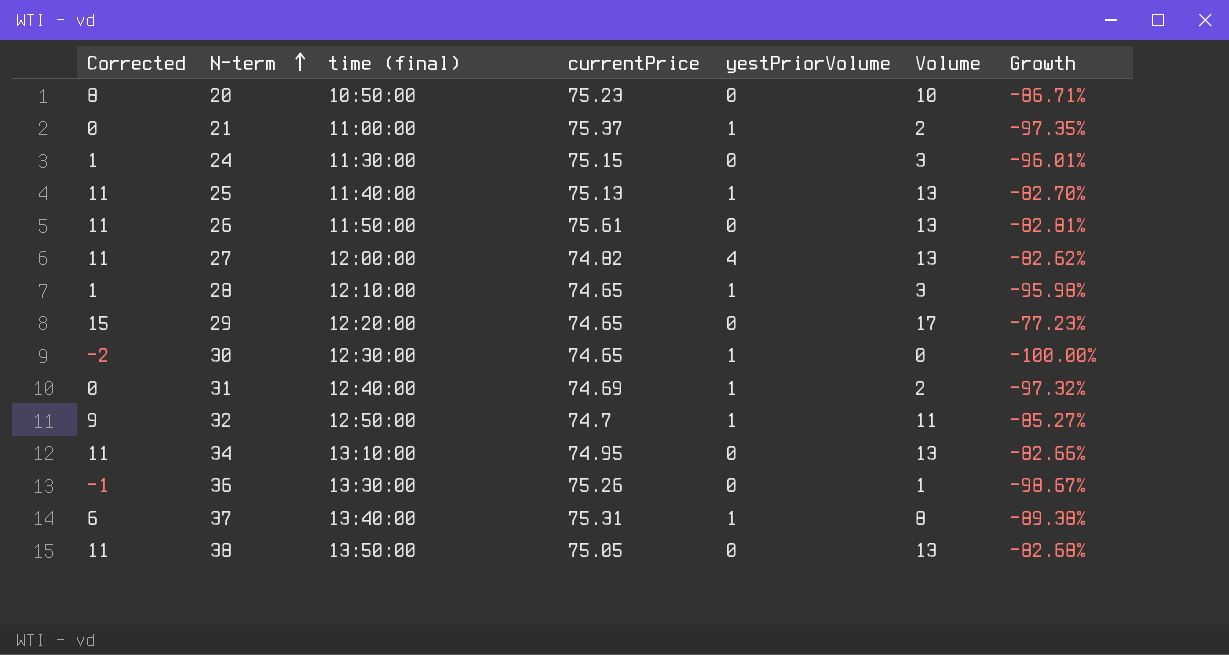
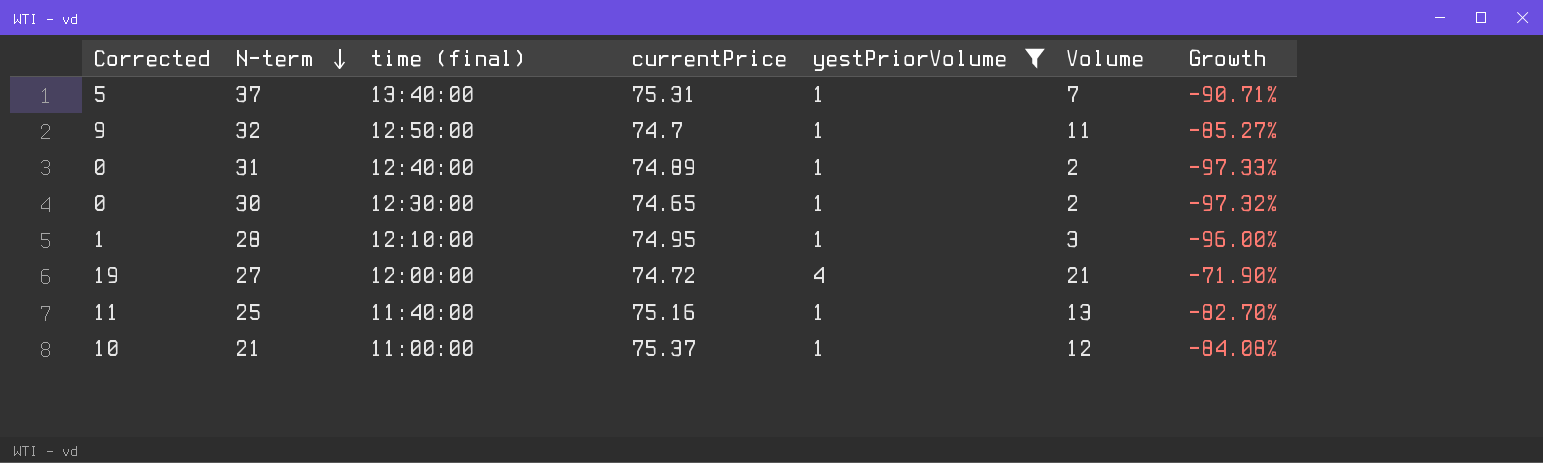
filter: none -> yestPriorVolume != 0
row order: N-term ascending -> N-term descending
37 | Corrected: 6 -> 5
37 | Volume: 8 -> 7
37 | Growth: -89.38% -> -90.71%
31 | currentPrice: 74.69 -> 74.89
31 | Growth: -97.32% -> -97.33%
30 | Corrected: -2 -> 0
30 | Volume: 0 -> 2
30 | Growth: -100.00% -> -97.32%
28 | currentPrice: 74.65 -> 74.95
28 | Growth: -95.98% -> -96.00%
27 | Corrected: 11 -> 19
27 | currentPrice: 74.82 -> 74.72
27 | Volume: 13 -> 21
27 | Growth: -82.62% -> -71.90%
25 | currentPrice: 75.13 -> 75.16
21 | Corrected: 0 -> 10
21 | Volume: 2 -> 12
21 | Growth: -97.35% -> -84.08%

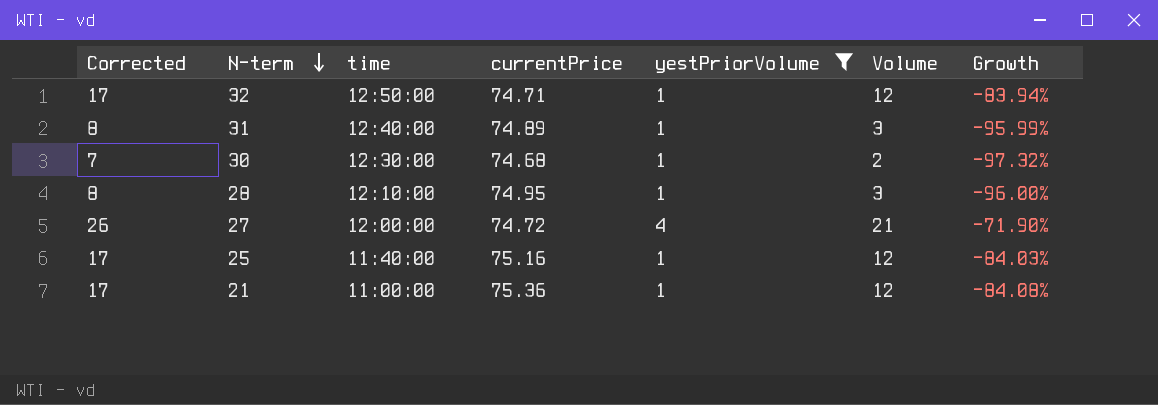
column Corrected | formula: [Volume] - 2 -> [Volume] + 5
column name: time (final) -> time
row 37: 5 | 13:40:00 | 75.31 | 1 | 7 | -90.71% -> none
32 | currentPrice: 74.7 -> 74.71
32 | Volume: 11 -> 12
32 | Growth: -85.27% -> -83.94%
31 | Volume: 2 -> 3
31 | Growth: -97.33% -> -95.99%
30 | currentPrice: 74.65 -> 74.68
25 | Volume: 13 -> 12
25 | Growth: -82.70% -> -84.03%
21 | currentPrice: 75.37 -> 75.36

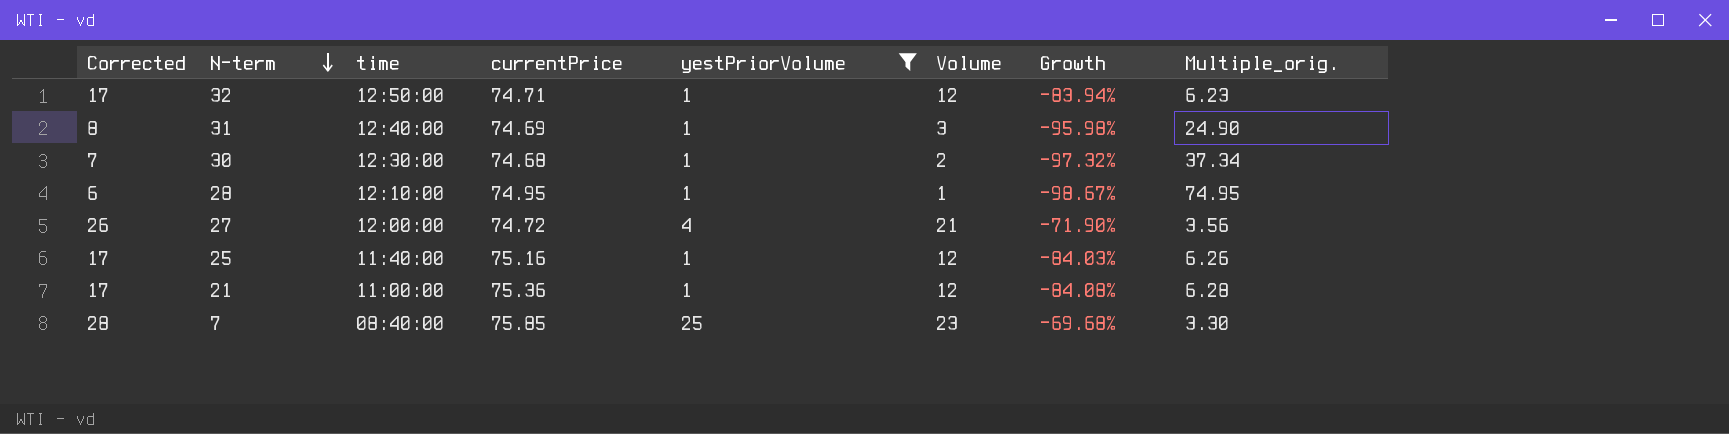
column Multiple_orig. | formula: none -> [currentPrice] / [Volume]
31 | currentPrice: 74.89 -> 74.69
31 | Growth: -95.99% -> -95.98%
28 | Corrected: 8 -> 6
28 | Volume: 3 -> 1
28 | Growth: -96.00% -> -98.67%
row 7: none -> 28 | 08:40:00 | 75.85 | 25 | 23 | -69.68% | 3.30

